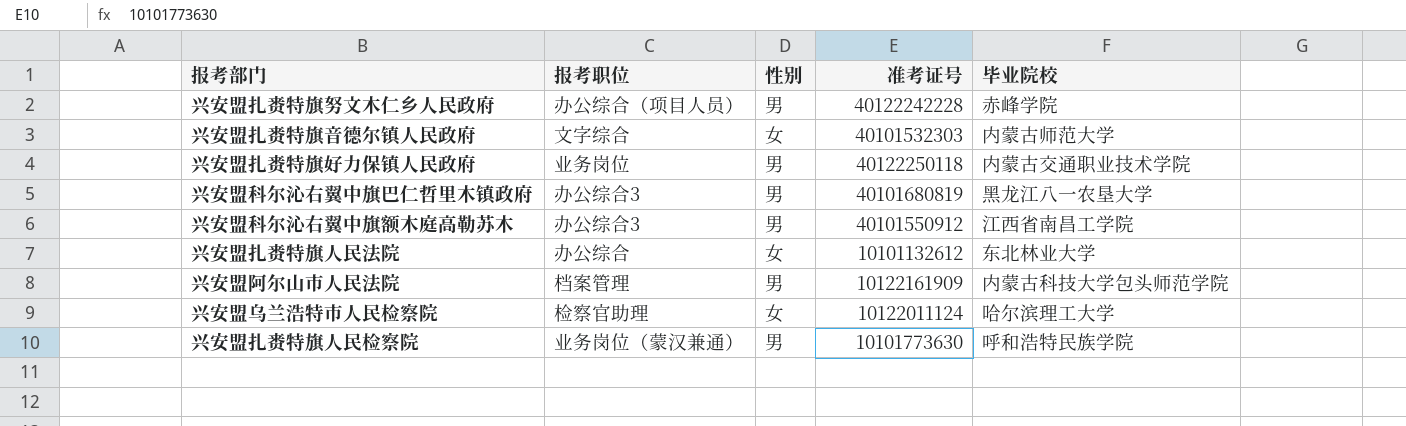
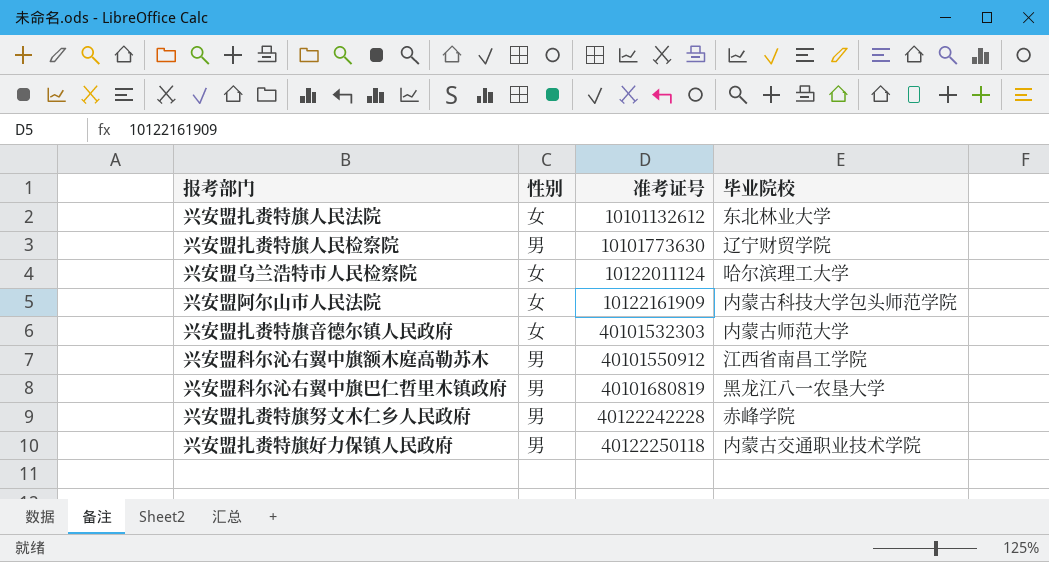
row order: none -> 准考证号 ascending
column 报考职位 | position: 2 -> none
兴安盟扎赉特旗人民检察院 | 毕业院校: 呼和浩特民族学院 -> 辽宁财贸学院
兴安盟阿尔山市人民法院 | 性别: 男 -> 女

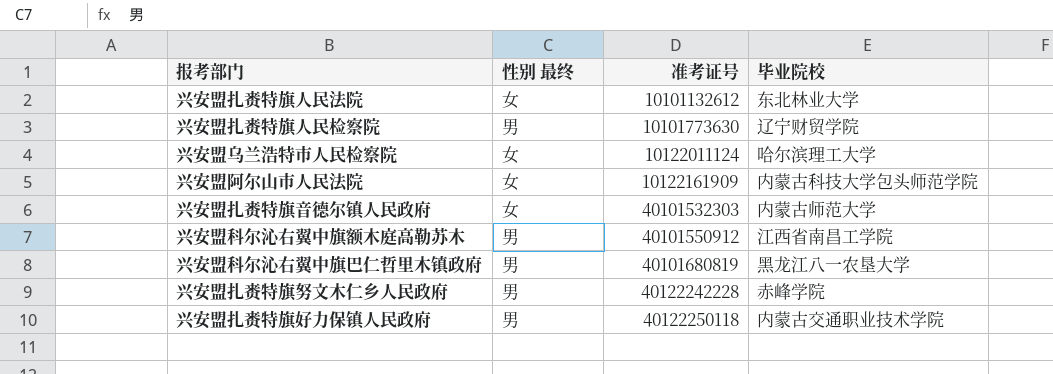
column name: 性别 -> 性别 最终

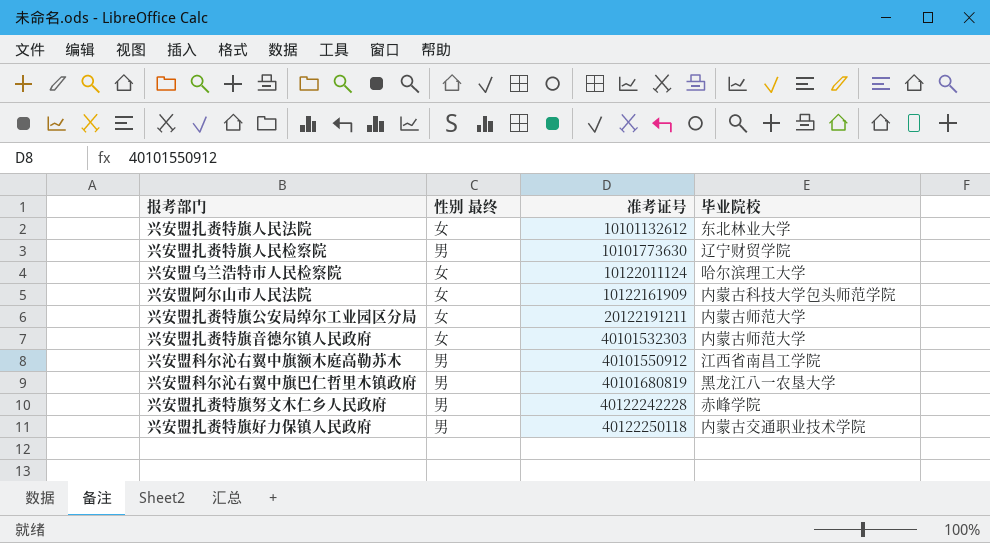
row 兴安盟扎赉特旗公安局绰尔工业园区分局: none -> 女 | 20122191211 | 内蒙古师范大学

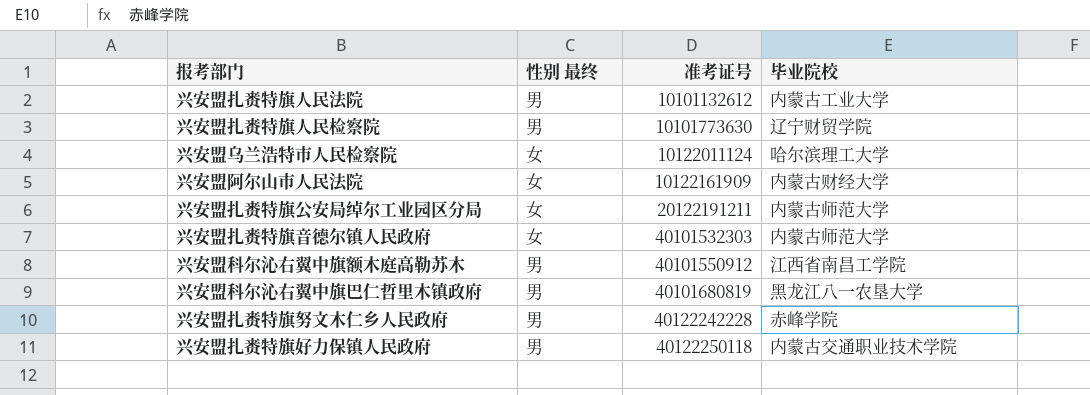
兴安盟扎赉特旗人民法院 | 性别 最终: 女 -> 男
兴安盟扎赉特旗人民法院 | 毕业院校: 东北林业大学 -> 内蒙古工业大学
兴安盟阿尔山市人民法院 | 毕业院校: 内蒙古科技大学包头师范学院 -> 内蒙古财经大学

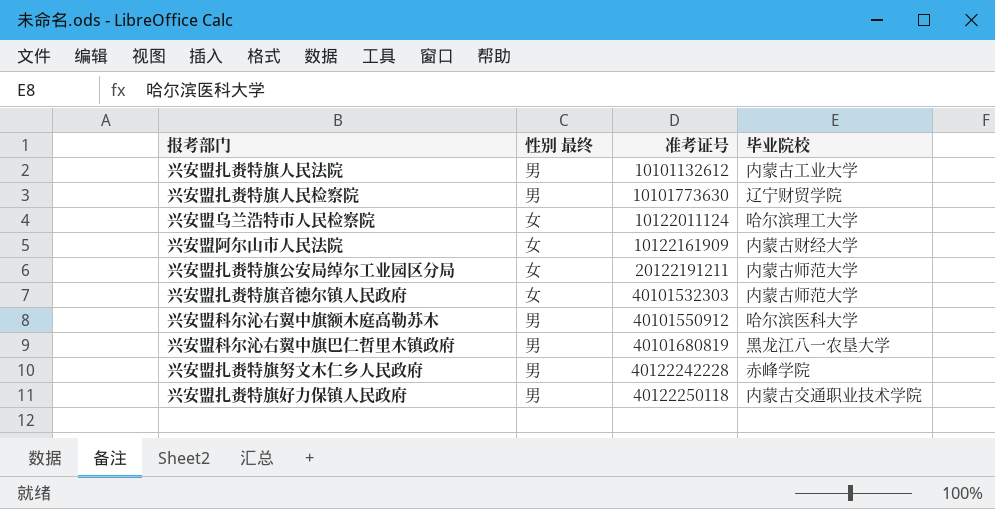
兴安盟科尔沁右翼中旗额木庭高勒苏木 | 毕业院校: 江西省南昌工学院 -> 哈尔滨医科大学

